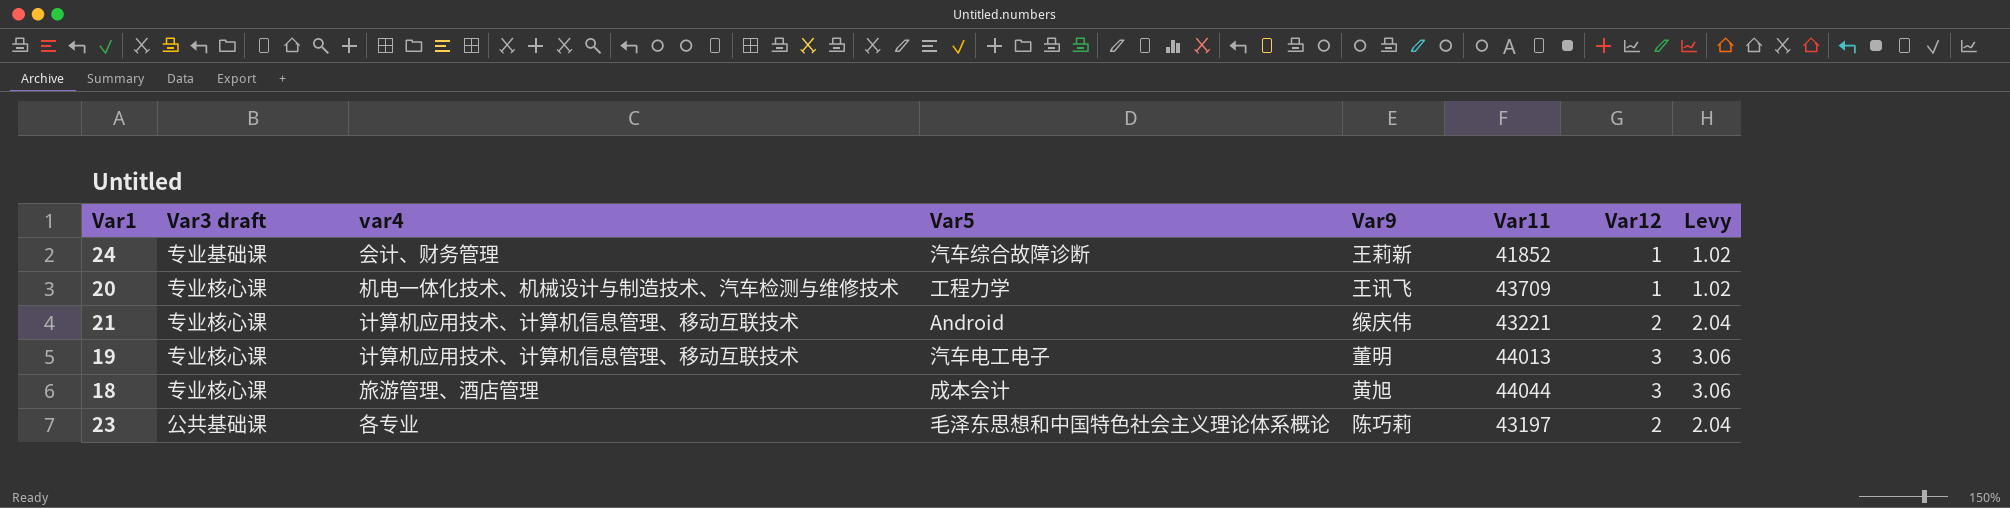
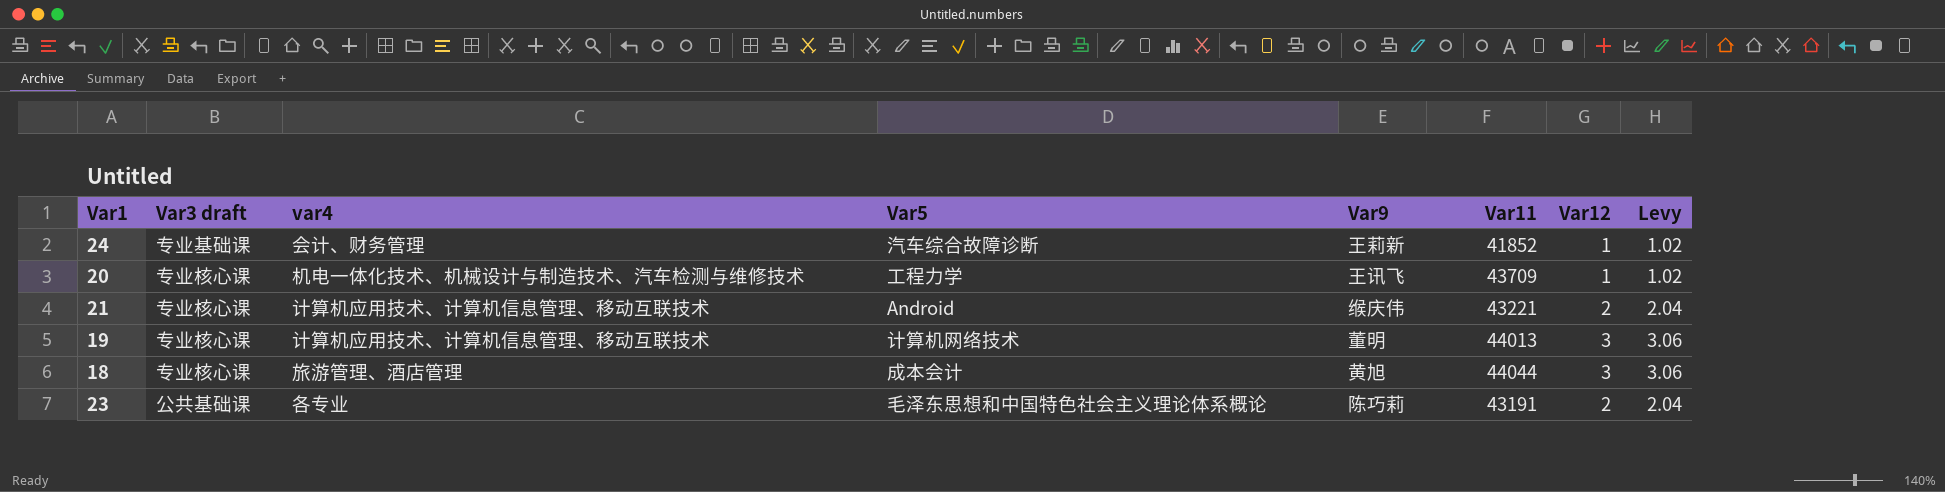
19 | Var5: 汽车电工电子 -> 计算机网络技术
23 | Var11: 43197 -> 43191

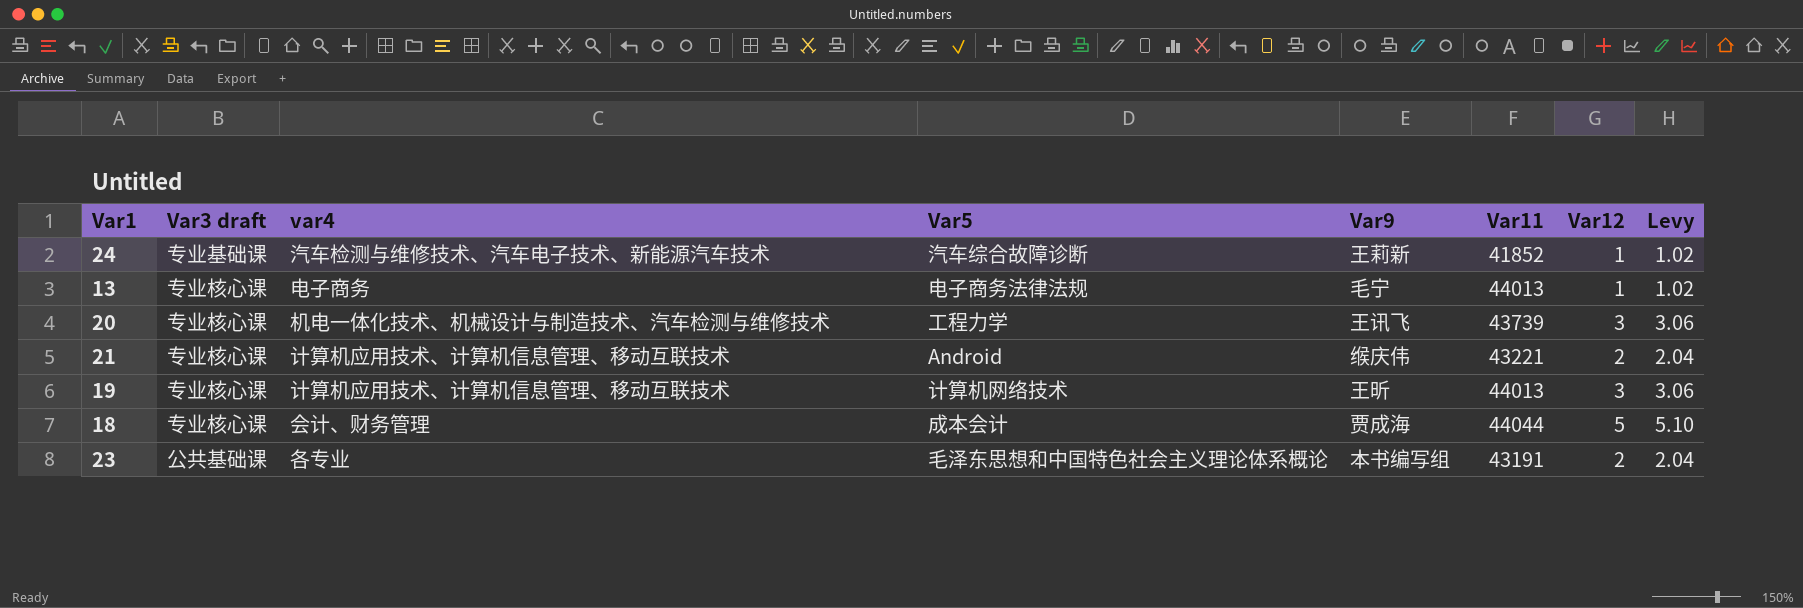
24 | var4: 会计、财务管理 -> 汽车检测与维修技术、汽车电子技术、新能源汽车技术
row 13: none -> 专业核心课 | 电子商务 | 电子商务法律法规 | 毛宁 | 44013 | 1 | 1.02
20 | Var11: 43709 -> 43739
20 | Var12: 1 -> 3
20 | Levy: 1.02 -> 3.06
19 | Var9: 董明 -> 王昕
18 | var4: 旅游管理、酒店管理 -> 会计、财务管理
18 | Var9: 黄旭 -> 贾成海
18 | Var12: 3 -> 5
18 | Levy: 3.06 -> 5.10
23 | Var9: 陈巧莉 -> 本书编写组

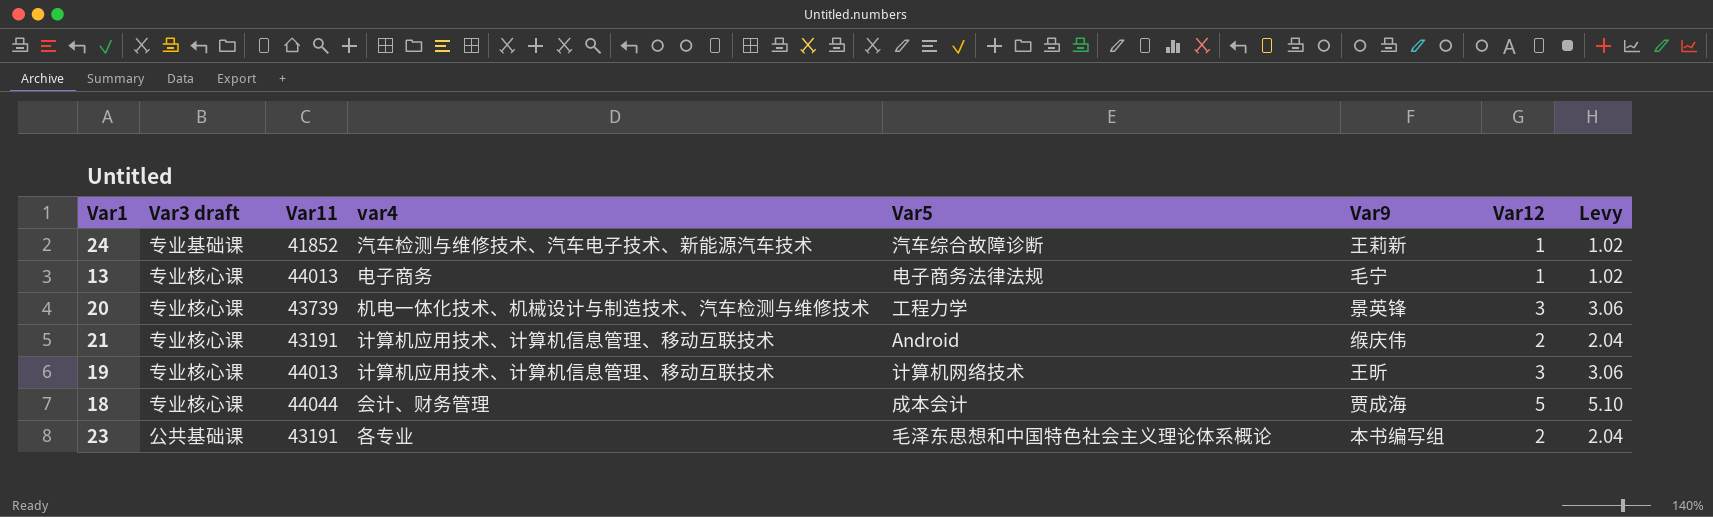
column Var11 | position: 6 -> 3
20 | Var9: 王讯飞 -> 景英锋
21 | Var11: 43221 -> 43191

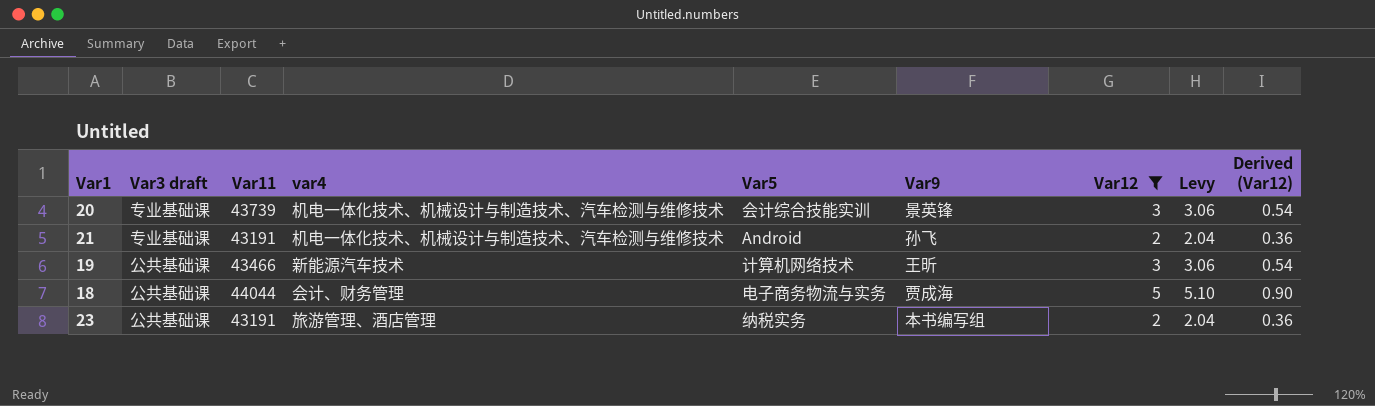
filter: none -> Var12 != 1
column Derived (Var12) | formula: none -> [Var12] * 0.18
20 | Var3 draft: 专业核心课 -> 专业基础课
20 | Var5: 工程力学 -> 会计综合技能实训
21 | Var3 draft: 专业核心课 -> 专业基础课
21 | var4: 计算机应用技术、计算机信息管理、移动互联技术 -> 机电一体化技术、机械设计与制造技术、汽车检测与维修技术
21 | Var9: 缑庆伟 -> 孙飞
19 | Var3 draft: 专业核心课 -> 公共基础课
19 | Var11: 44013 -> 43466
19 | var4: 计算机应用技术、计算机信息管理、移动互联技术 -> 新能源汽车技术
18 | Var3 draft: 专业核心课 -> 公共基础课
18 | Var5: 成本会计 -> 电子商务物流与实务
23 | var4: 各专业 -> 旅游管理、酒店管理
23 | Var5: 毛泽东思想和中国特色社会主义理论体系概论 -> 纳税实务

